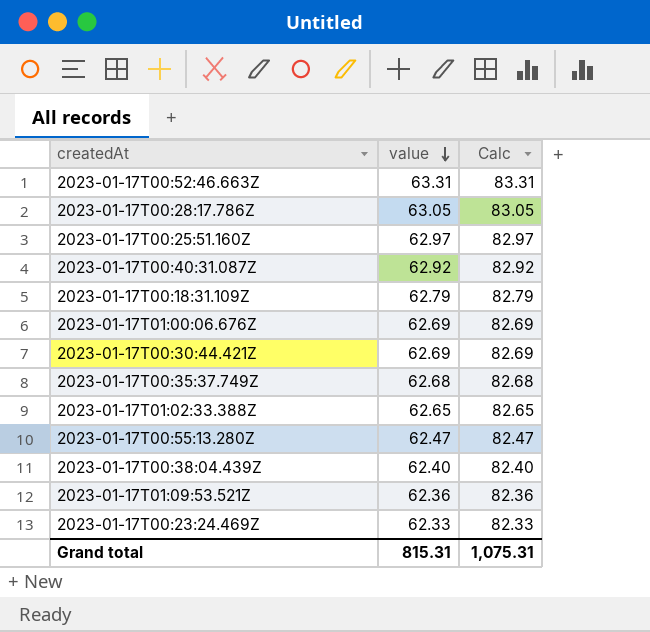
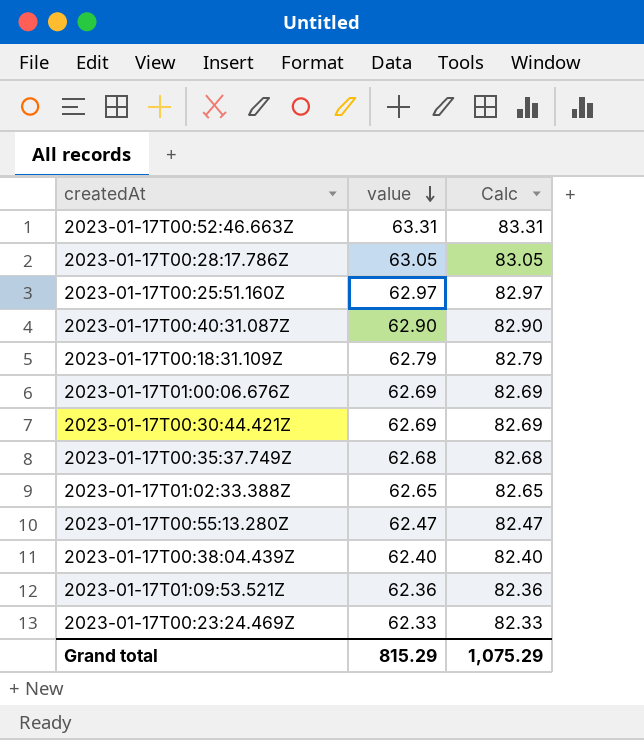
2023-01-17T00:40:31.087Z | value: 62.92 -> 62.90
2023-01-17T00:40:31.087Z | Calc: 82.92 -> 82.90
Grand total | value: 815.31 -> 815.29
Grand total | Calc: 1,075.31 -> 1,075.29

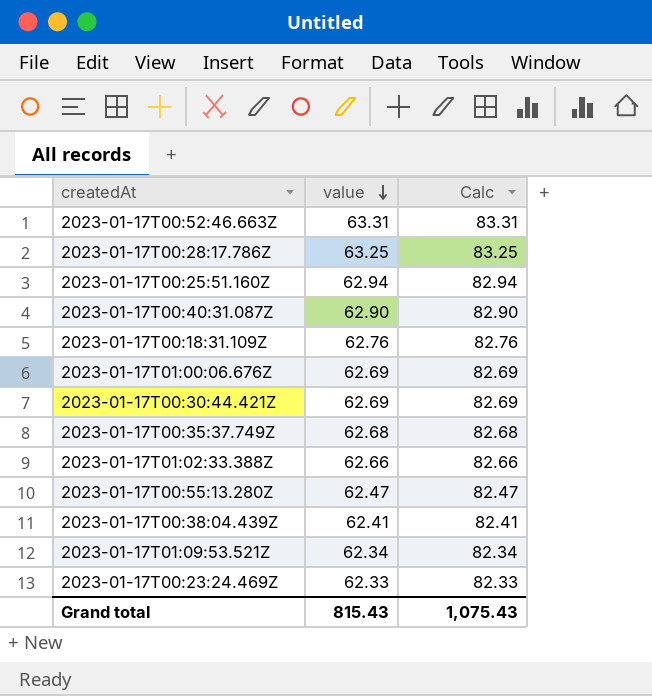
2023-01-17T00:28:17.786Z | value: 63.05 -> 63.25
2023-01-17T00:28:17.786Z | Calc: 83.05 -> 83.25
2023-01-17T00:25:51.160Z | value: 62.97 -> 62.94
2023-01-17T00:25:51.160Z | Calc: 82.97 -> 82.94
2023-01-17T00:18:31.109Z | value: 62.79 -> 62.76
2023-01-17T00:18:31.109Z | Calc: 82.79 -> 82.76
2023-01-17T01:02:33.388Z | value: 62.65 -> 62.66
2023-01-17T01:02:33.388Z | Calc: 82.65 -> 82.66
2023-01-17T00:38:04.439Z | value: 62.40 -> 62.41
2023-01-17T00:38:04.439Z | Calc: 82.40 -> 82.41
2023-01-17T01:09:53.521Z | value: 62.36 -> 62.34
2023-01-17T01:09:53.521Z | Calc: 82.36 -> 82.34
Grand total | value: 815.29 -> 815.43
Grand total | Calc: 1,075.29 -> 1,075.43

